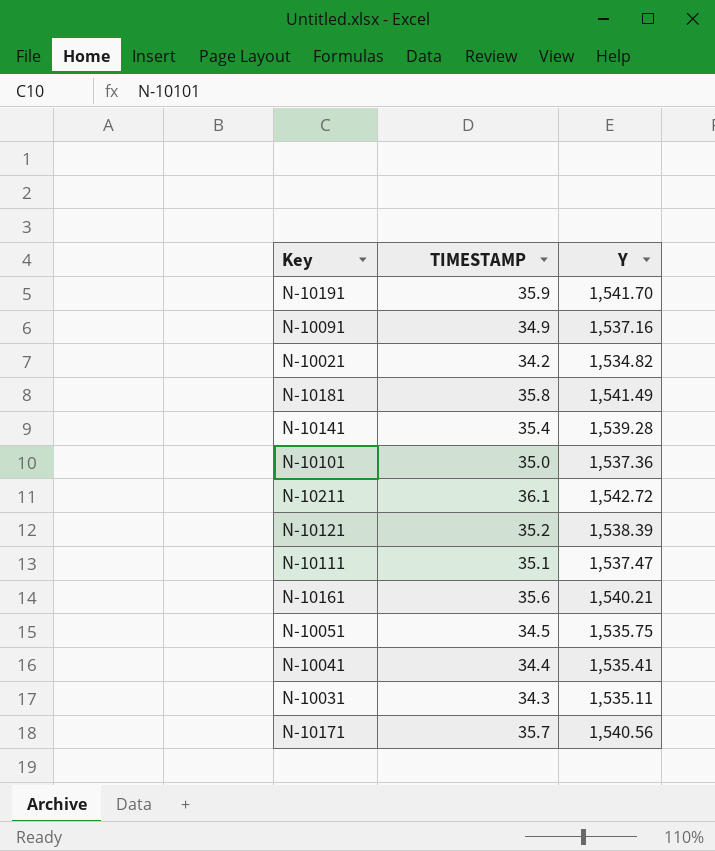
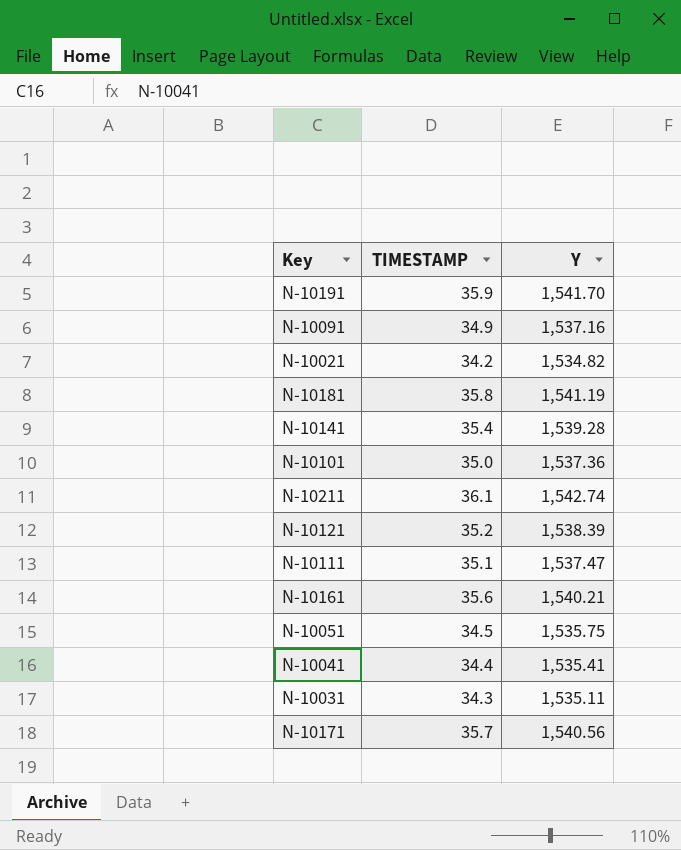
N-10181 | Y: 1,541.49 -> 1,541.19
N-10211 | Y: 1,542.72 -> 1,542.74

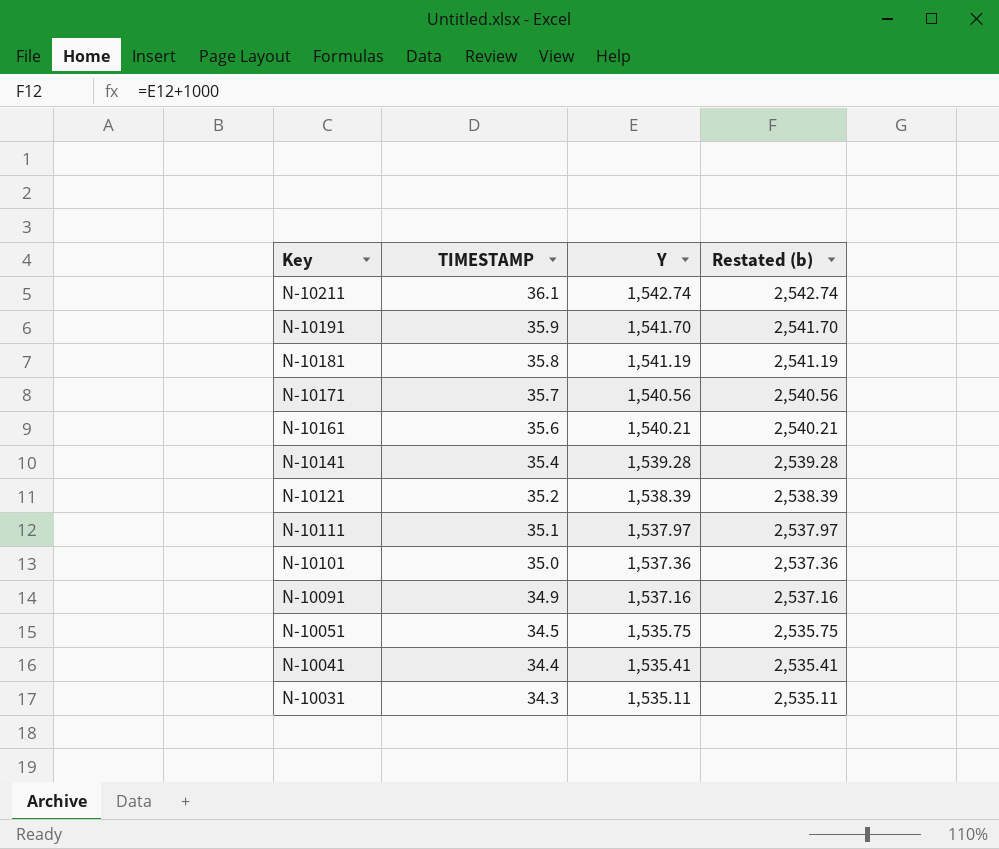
row order: none -> Key descending
column Restated (b) | formula: none -> [Y] + 1000
row N-10021: 34.2 | 1,534.82 -> none
N-10111 | Y: 1,537.47 -> 1,537.97

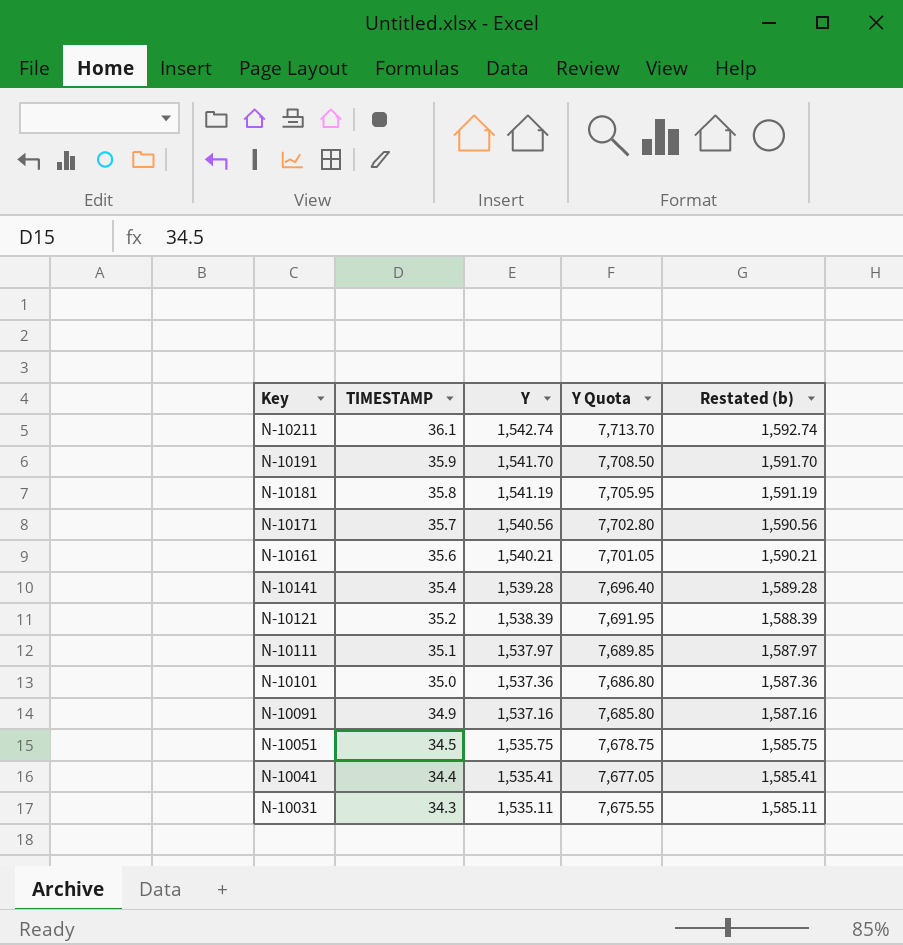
column Y Quota | formula: none -> [Y] * 5
column Restated (b) | formula: [Y] + 1000 -> [Y] + 50

